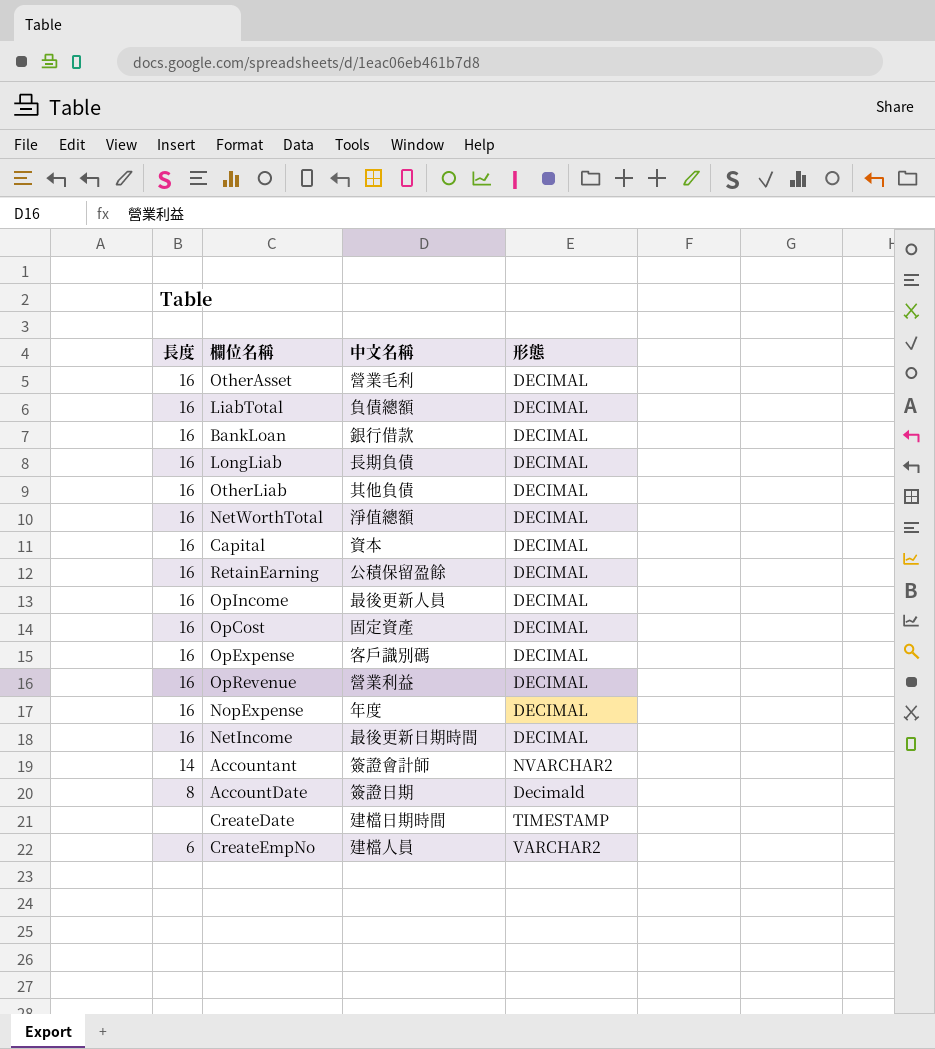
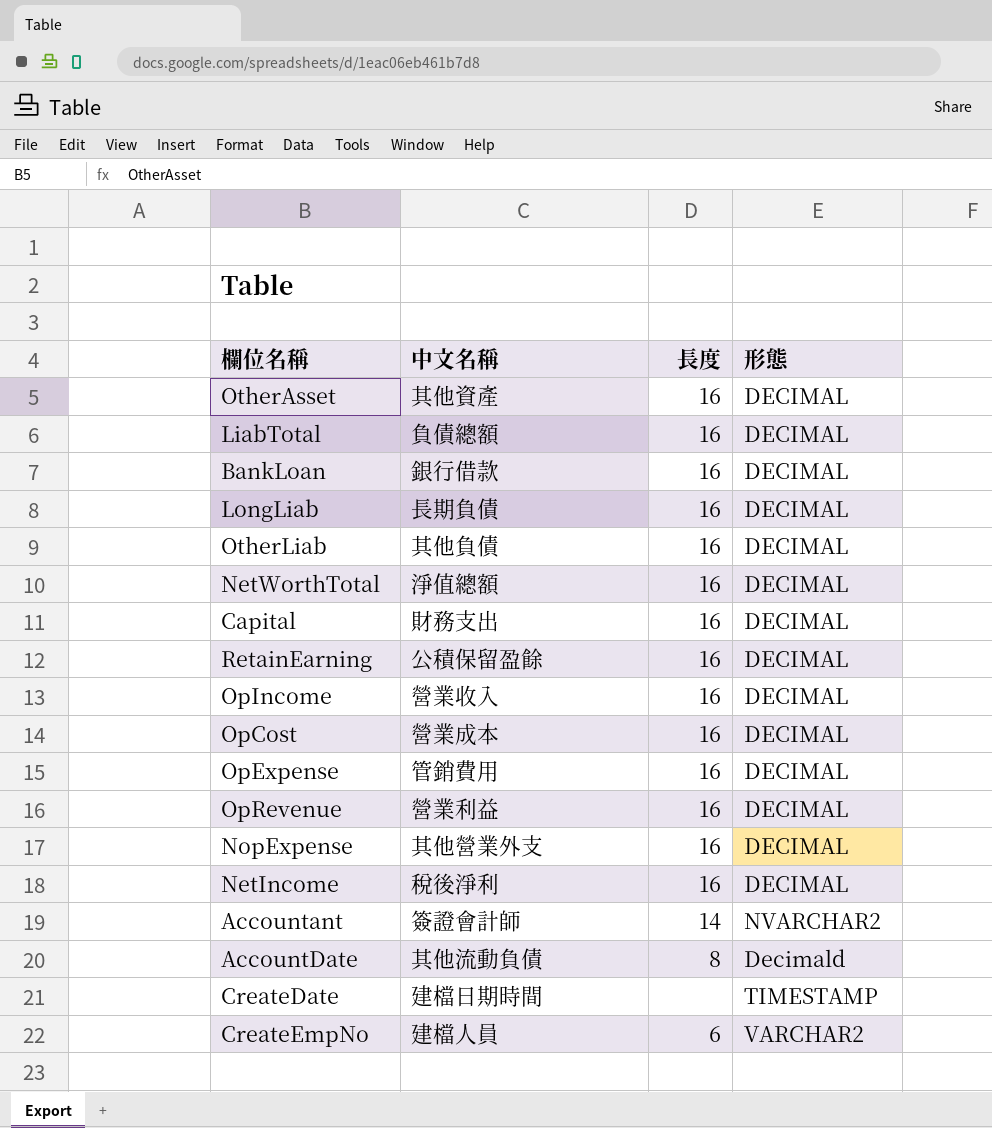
column 長度 | position: 1 -> 3
OtherAsset | 中文名稱: 營業毛利 -> 其他資產
Capital | 中文名稱: 資本 -> 財務支出
OpIncome | 中文名稱: 最後更新人員 -> 營業收入
OpCost | 中文名稱: 固定資產 -> 營業成本
OpExpense | 中文名稱: 客戶識別碼 -> 管銷費用
NopExpense | 中文名稱: 年度 -> 其他營業外支
NetIncome | 中文名稱: 最後更新日期時間 -> 稅後淨利
AccountDate | 中文名稱: 簽證日期 -> 其他流動負債

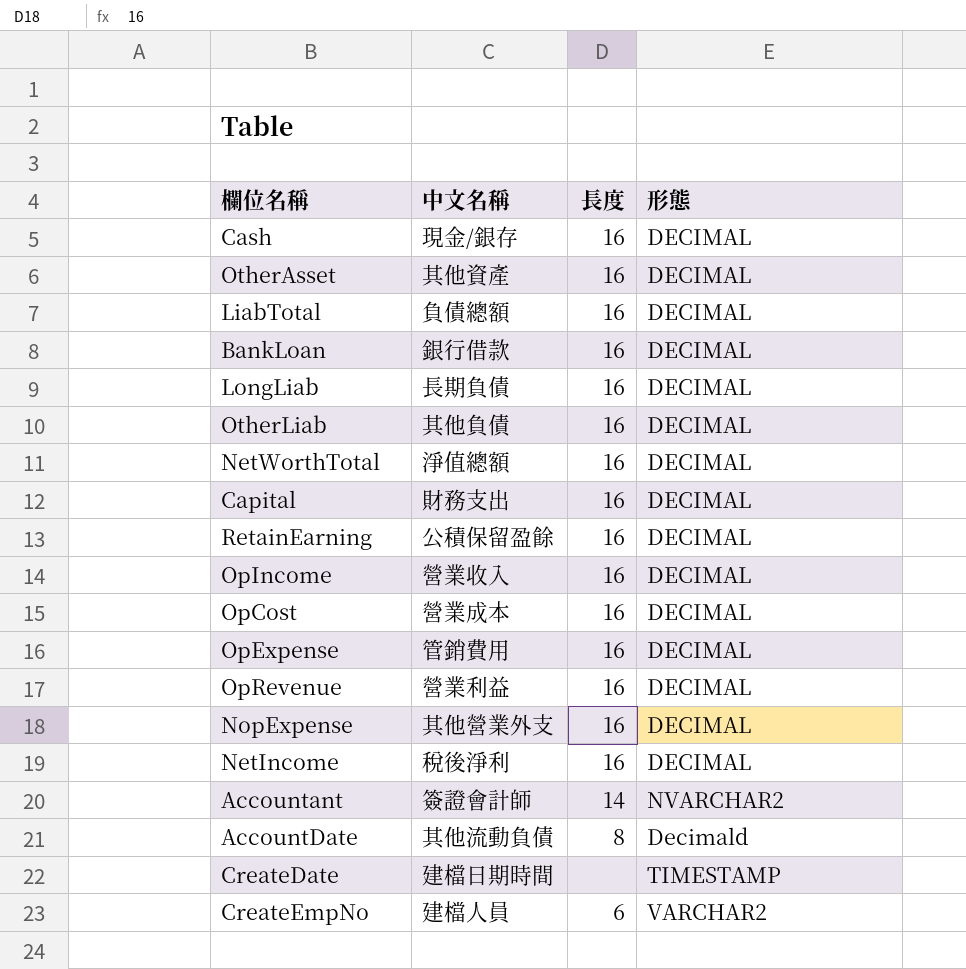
row Cash: none -> 現金/銀存 | 16 | DECIMAL

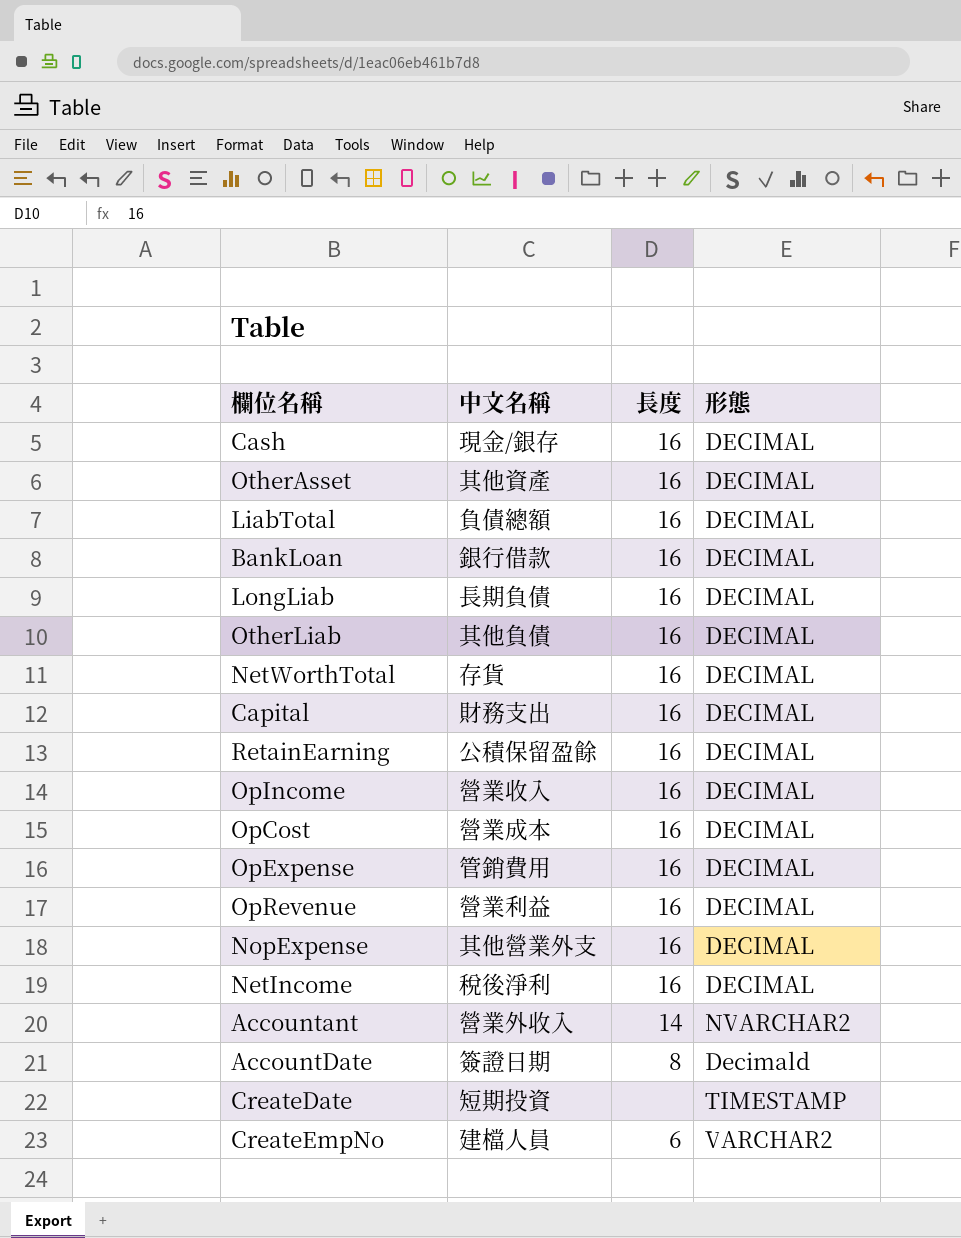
NetWorthTotal | 中文名稱: 淨值總額 -> 存貨
Accountant | 中文名稱: 簽證會計師 -> 營業外收入
AccountDate | 中文名稱: 其他流動負債 -> 簽證日期
CreateDate | 中文名稱: 建檔日期時間 -> 短期投資

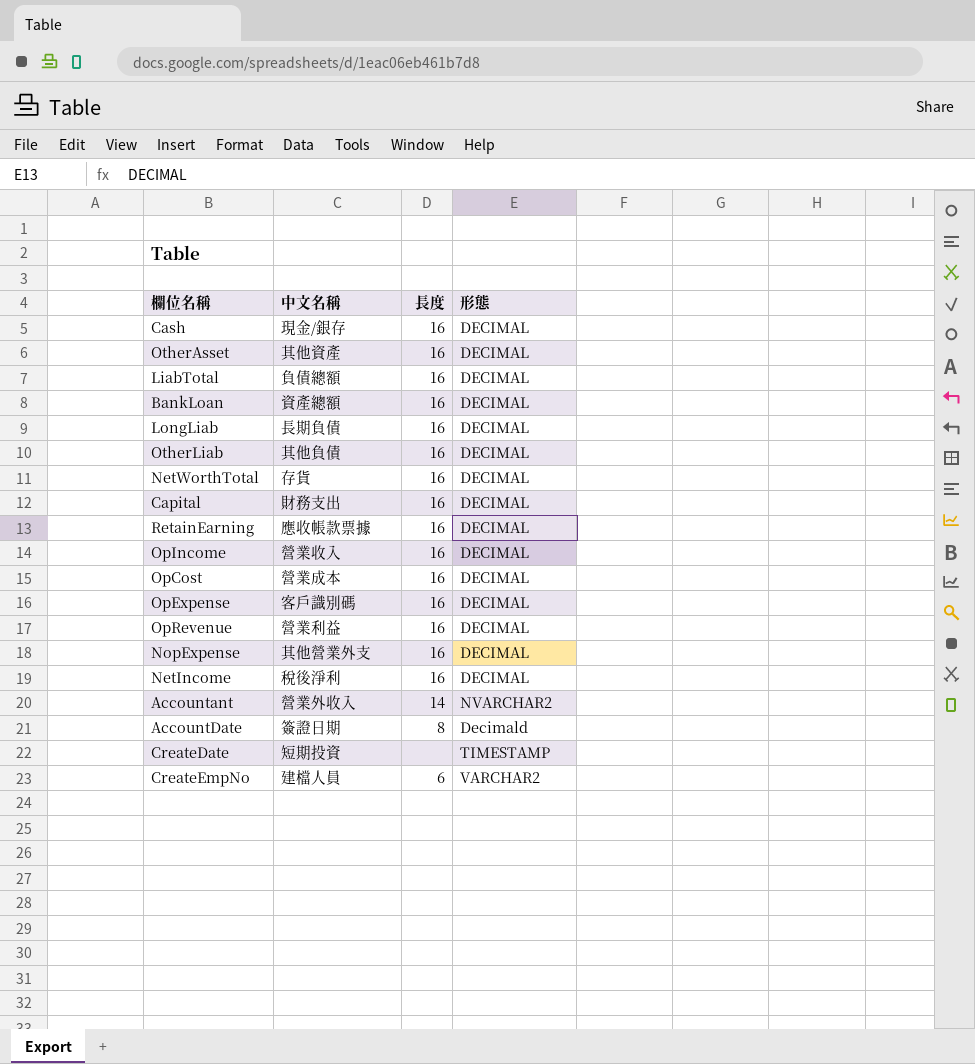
BankLoan | 中文名稱: 銀行借款 -> 資產總額
RetainEarning | 中文名稱: 公積保留盈餘 -> 應收帳款票據
OpExpense | 中文名稱: 管銷費用 -> 客戶識別碼

